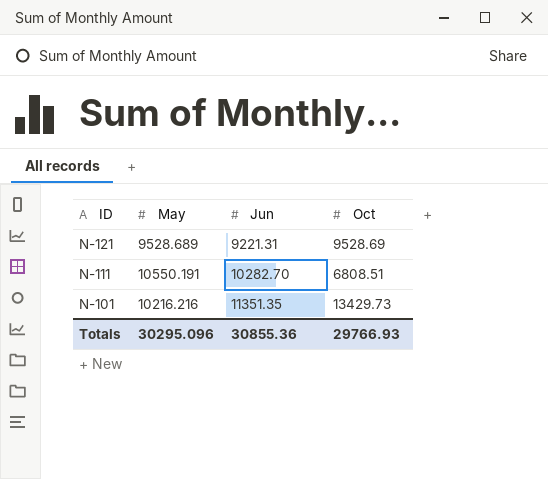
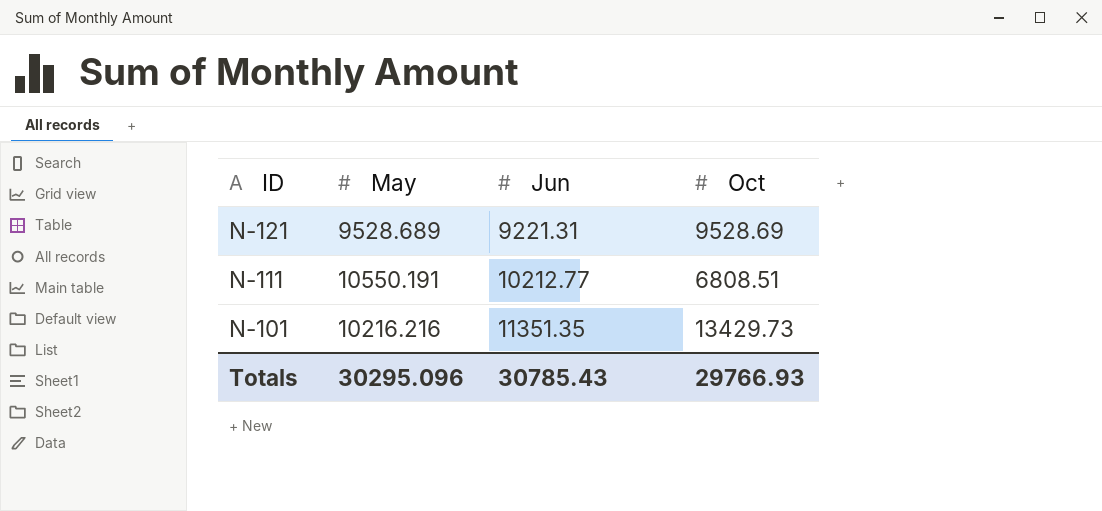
N-111 | Jun: 10282.70 -> 10212.77
Totals | Jun: 30855.36 -> 30785.43

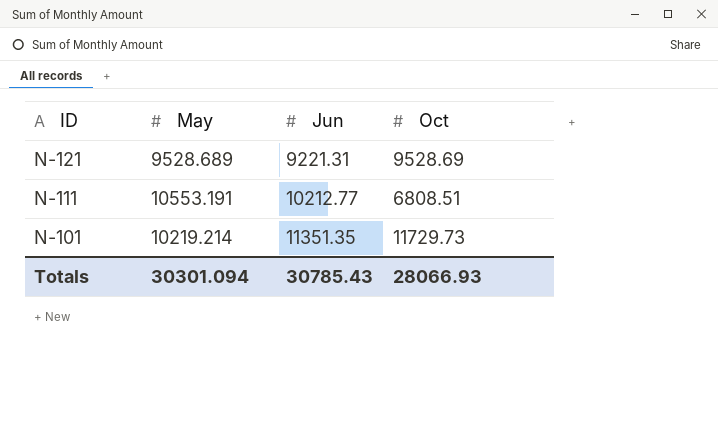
N-111 | May: 10550.191 -> 10553.191
N-101 | May: 10216.216 -> 10219.214
N-101 | Oct: 13429.73 -> 11729.73
Totals | May: 30295.096 -> 30301.094
Totals | Oct: 29766.93 -> 28066.93

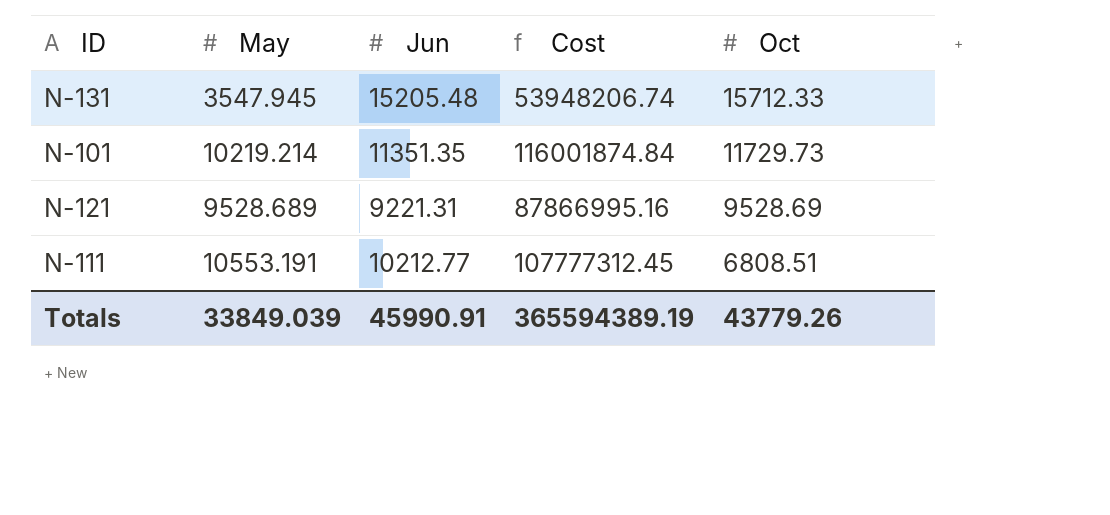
row order: ID descending -> Oct descending
column Cost | formula: none -> [May] * [Jun]
row N-131: none -> 3547.945 | 15205.48 | 53948206.74 | 15712.33
Totals | May: 30301.094 -> 33849.039
Totals | Jun: 30785.43 -> 45990.91
Totals | Oct: 28066.93 -> 43779.26

